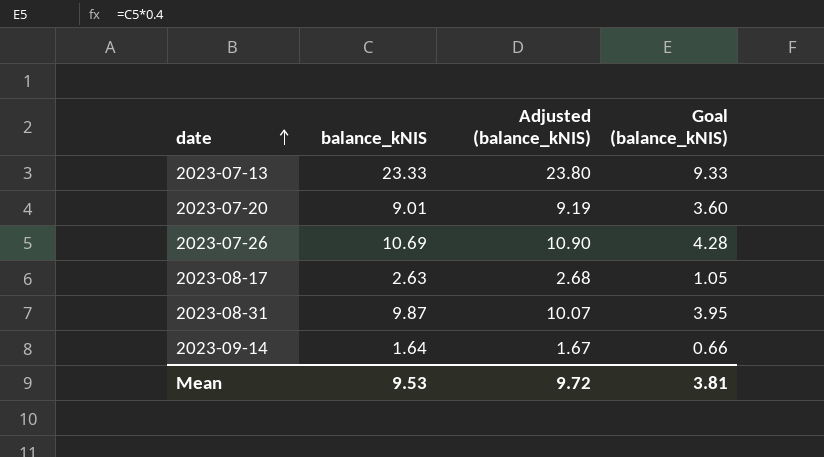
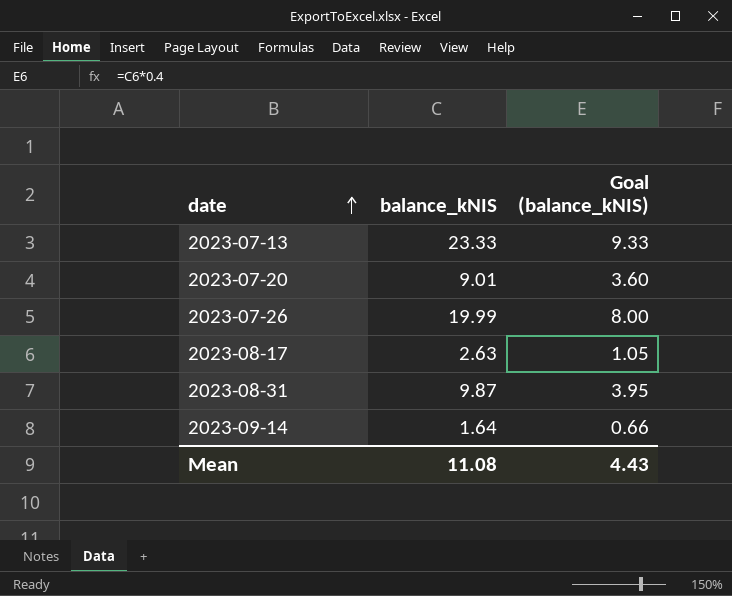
column Adjusted (balance_kNIS) | formula: [balance_kNIS] * 1.02 -> none
2023-07-26 | balance_kNIS: 10.69 -> 19.99
2023-07-26 | Goal (balance_kNIS): 4.28 -> 8.00
Mean | balance_kNIS: 9.53 -> 11.08
Mean | Goal (balance_kNIS): 3.81 -> 4.43

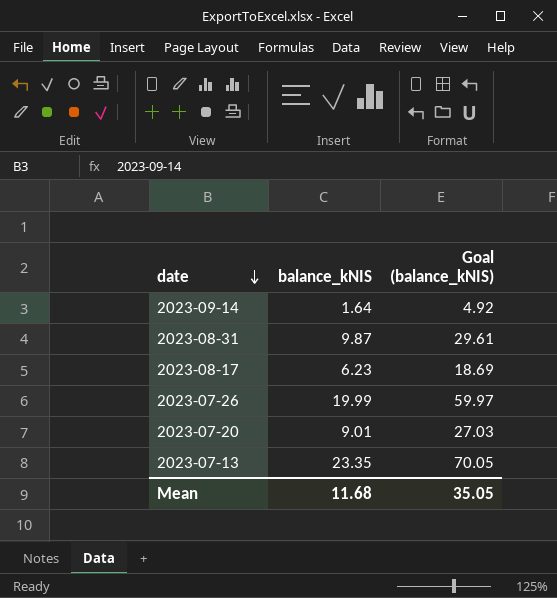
row order: date ascending -> date descending
column Goal (balance_kNIS) | formula: [balance_kNIS] * 0.4 -> [balance_kNIS] * 3
2023-08-17 | balance_kNIS: 2.63 -> 6.23
2023-07-13 | balance_kNIS: 23.33 -> 23.35
Mean | balance_kNIS: 11.08 -> 11.68
Mean | Goal (balance_kNIS): 4.43 -> 35.05

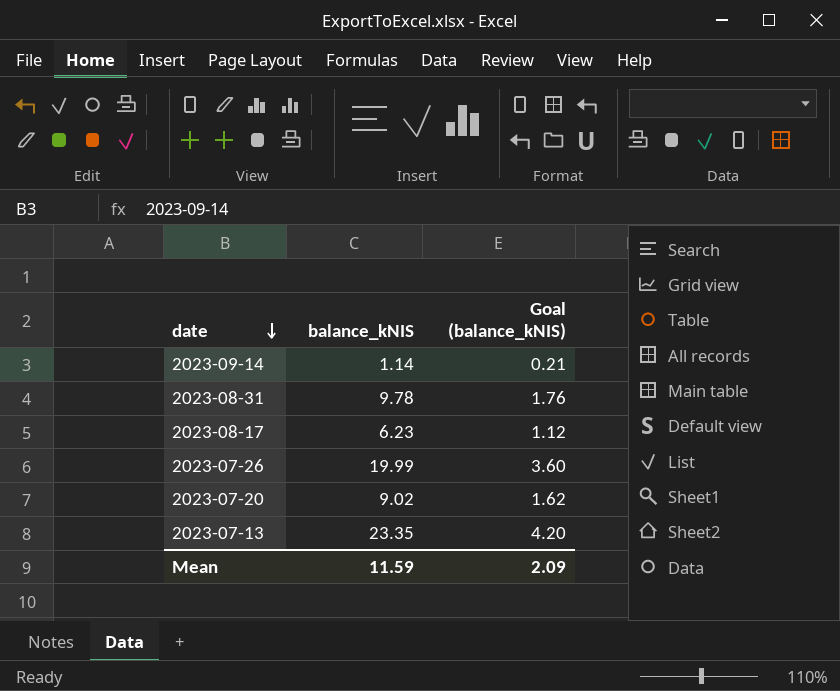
column Goal (balance_kNIS) | formula: [balance_kNIS] * 3 -> [balance_kNIS] * 0.18
2023-09-14 | balance_kNIS: 1.64 -> 1.14
2023-08-31 | balance_kNIS: 9.87 -> 9.78
2023-07-20 | balance_kNIS: 9.01 -> 9.02
Mean | balance_kNIS: 11.68 -> 11.59
Mean | Goal (balance_kNIS): 35.05 -> 2.09

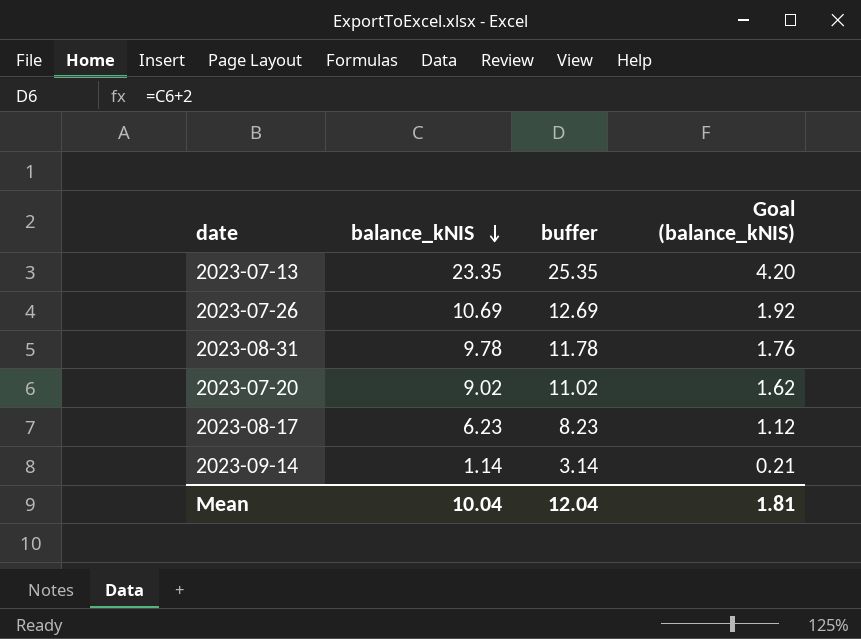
row order: date descending -> balance_kNIS descending
column buffer | formula: none -> [balance_kNIS] + 2
2023-07-26 | balance_kNIS: 19.99 -> 10.69
2023-07-26 | Goal (balance_kNIS): 3.60 -> 1.92
Mean | balance_kNIS: 11.59 -> 10.04
Mean | Goal (balance_kNIS): 2.09 -> 1.81

